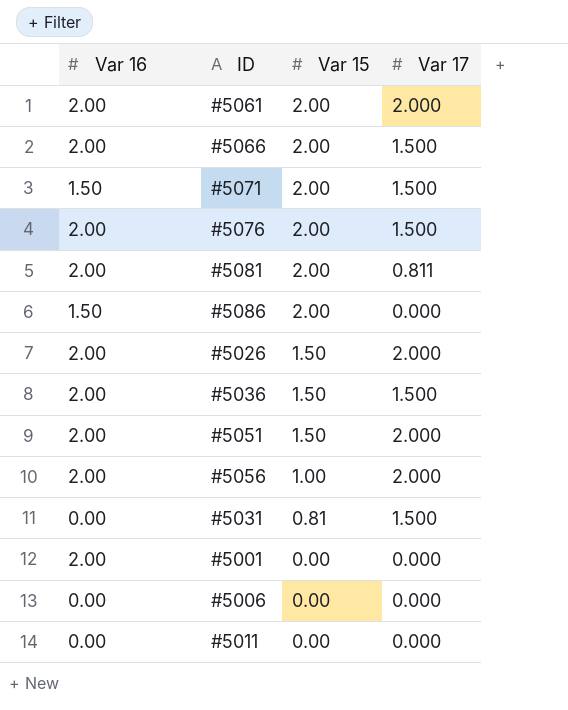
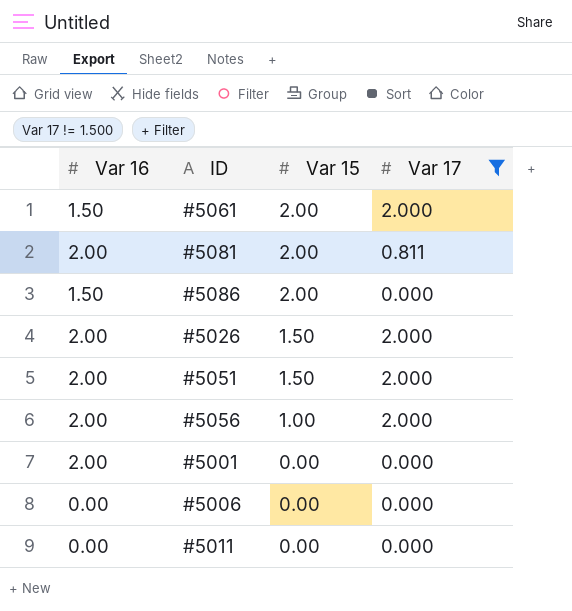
filter: none -> Var 17 != 1.500
#5061 | Var 16: 2.00 -> 1.50

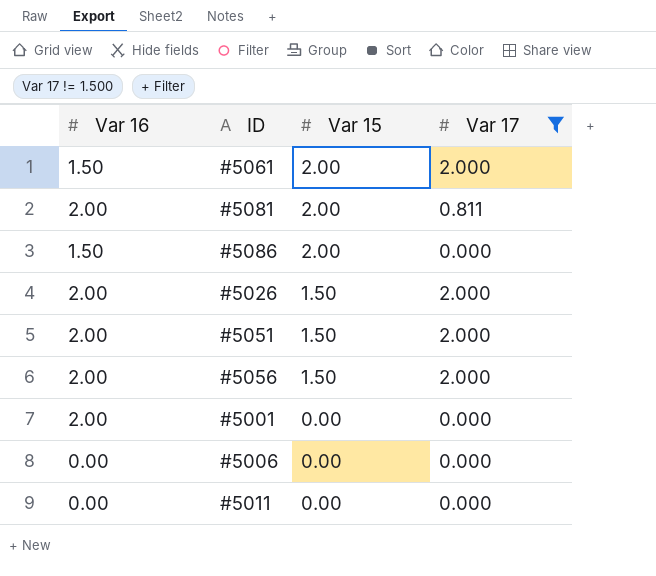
#5056 | Var 15: 1.00 -> 1.50

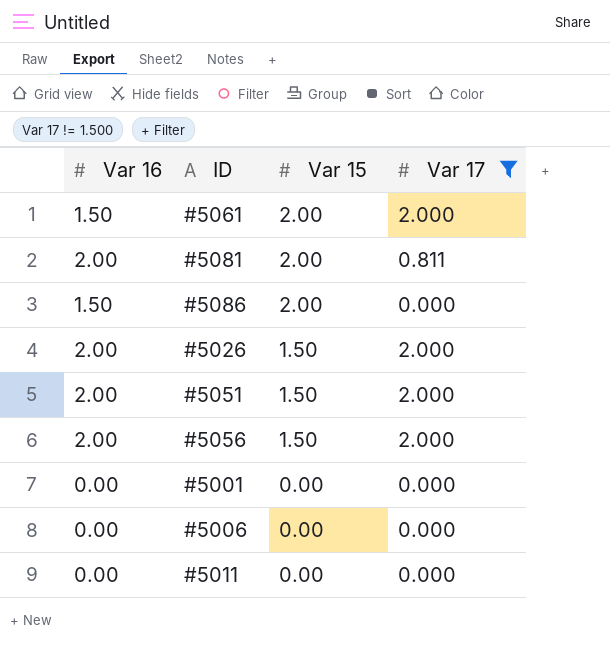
#5001 | Var 16: 2.00 -> 0.00

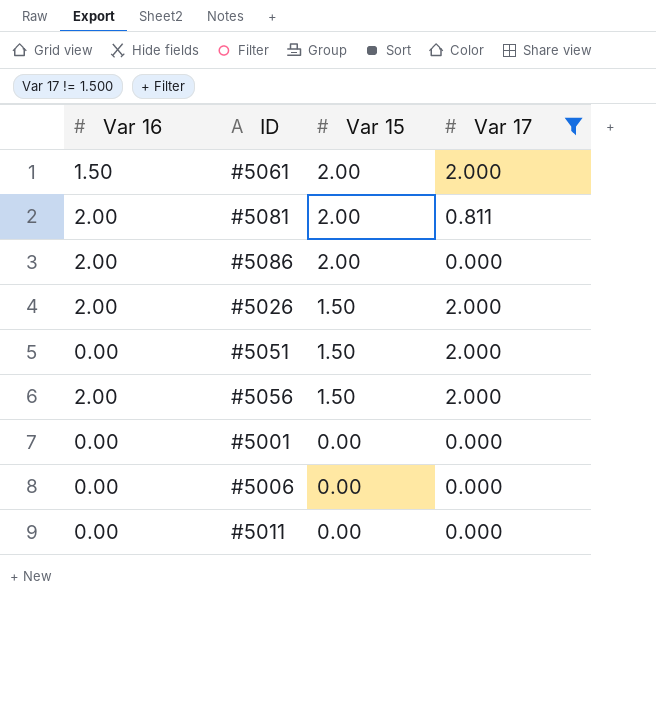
#5086 | Var 16: 1.50 -> 2.00
#5051 | Var 16: 2.00 -> 0.00

